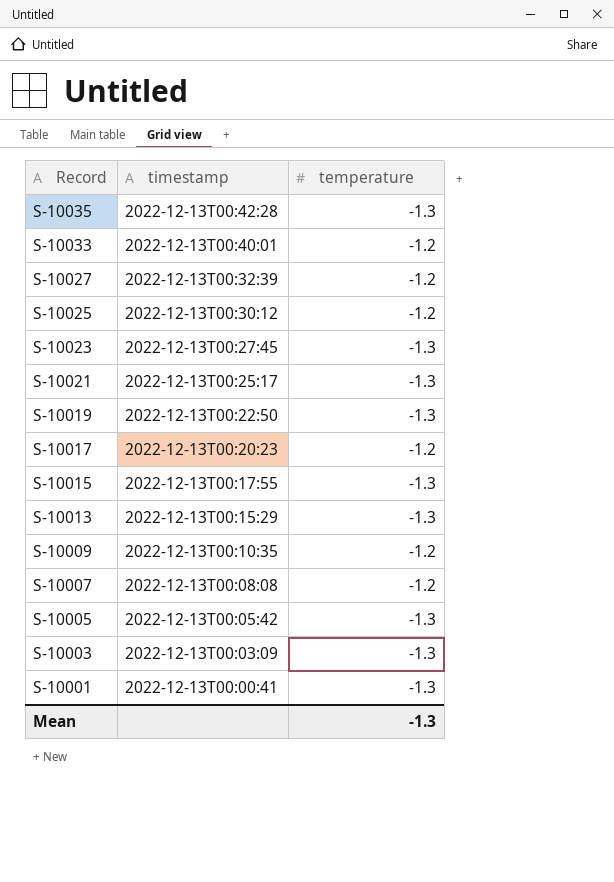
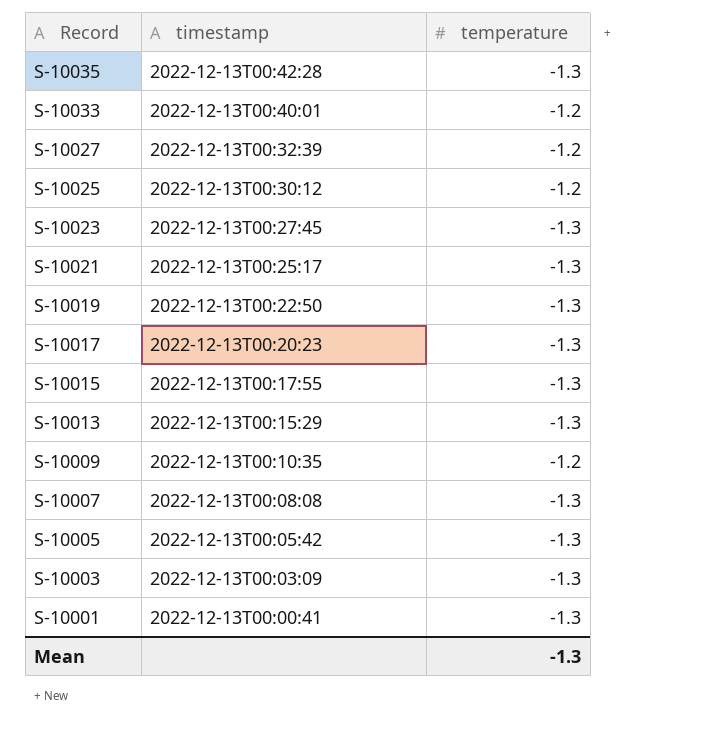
S-10017 | temperature: -1.2 -> -1.3
S-10007 | temperature: -1.2 -> -1.3

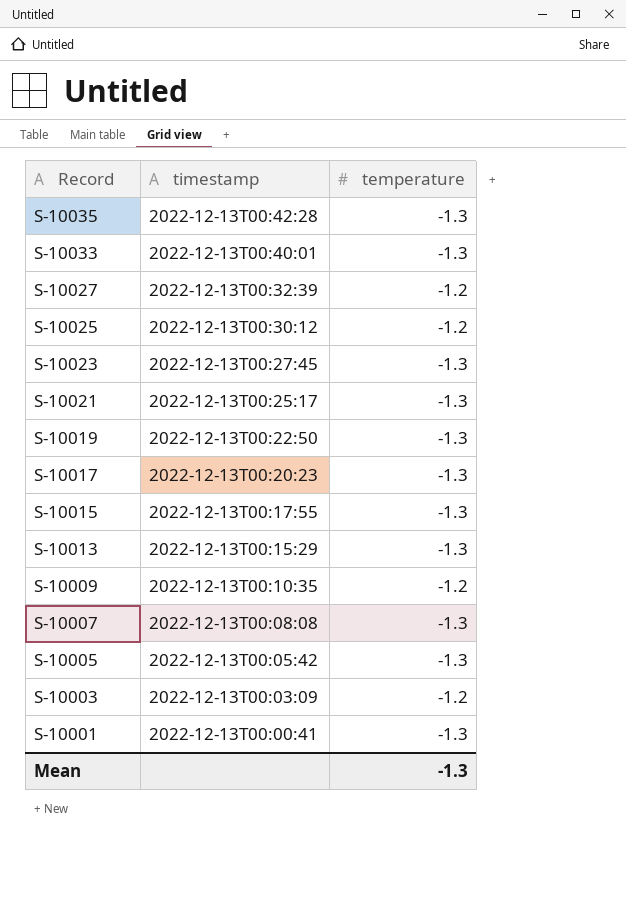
S-10033 | temperature: -1.2 -> -1.3
S-10003 | temperature: -1.3 -> -1.2

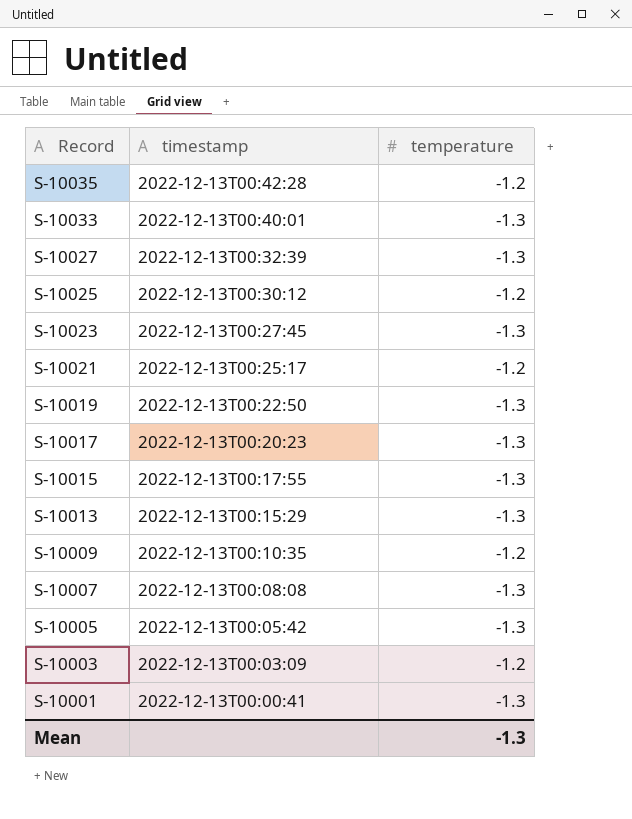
S-10035 | temperature: -1.3 -> -1.2
S-10027 | temperature: -1.2 -> -1.3
S-10021 | temperature: -1.3 -> -1.2

